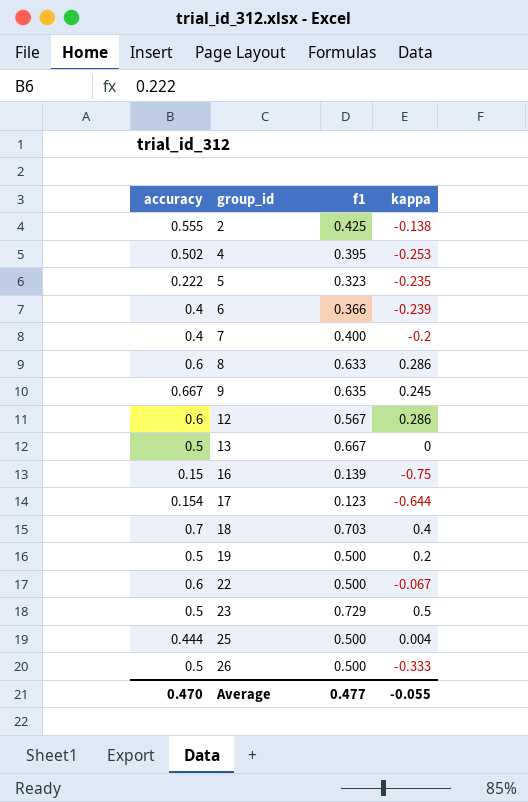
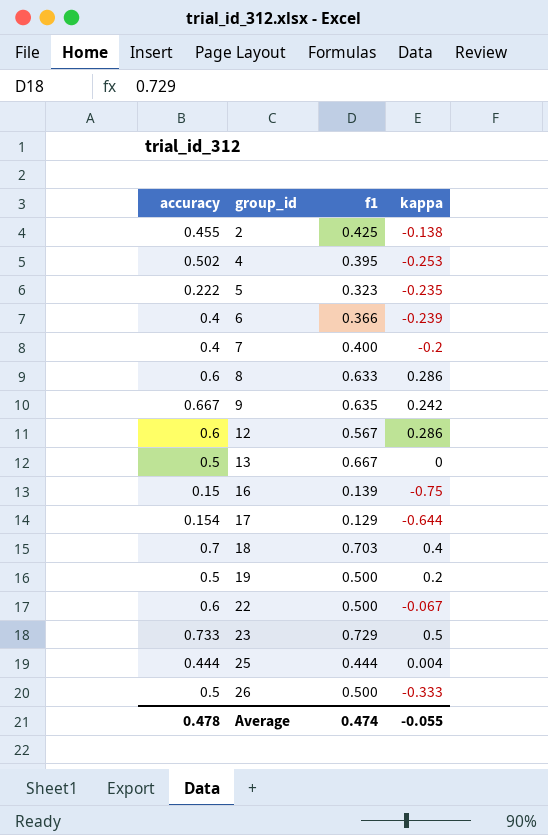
2 | accuracy: 0.555 -> 0.455
9 | kappa: 0.245 -> 0.242
17 | f1: 0.123 -> 0.129
23 | accuracy: 0.5 -> 0.733
25 | f1: 0.500 -> 0.444
Average | accuracy: 0.470 -> 0.478
Average | f1: 0.477 -> 0.474

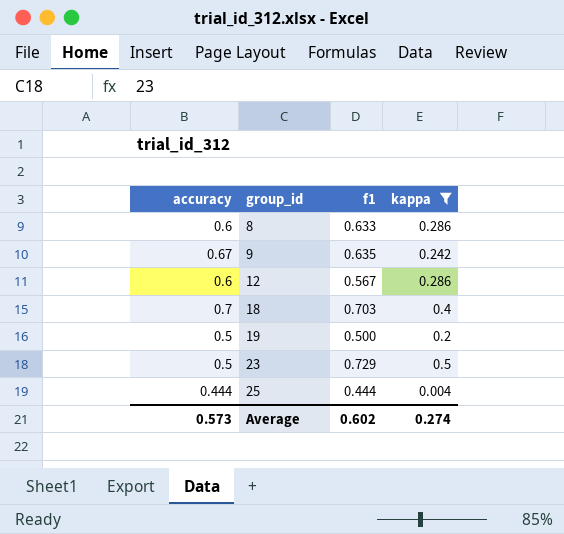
filter: none -> kappa >= 0.004
9 | accuracy: 0.667 -> 0.67
23 | accuracy: 0.733 -> 0.5
Average | accuracy: 0.478 -> 0.573
Average | f1: 0.474 -> 0.602
Average | kappa: -0.055 -> 0.274

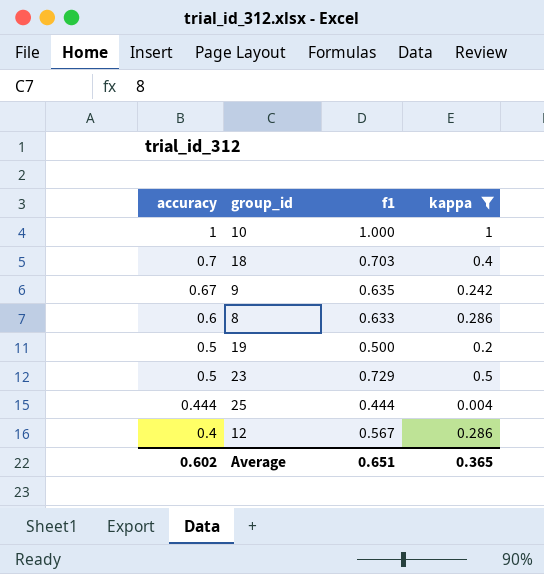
row order: group_id ascending -> accuracy descending
row 10: none -> 1 | 1.000 | 1
12 | accuracy: 0.6 -> 0.4
Average | accuracy: 0.573 -> 0.602
Average | f1: 0.602 -> 0.651
Average | kappa: 0.274 -> 0.365

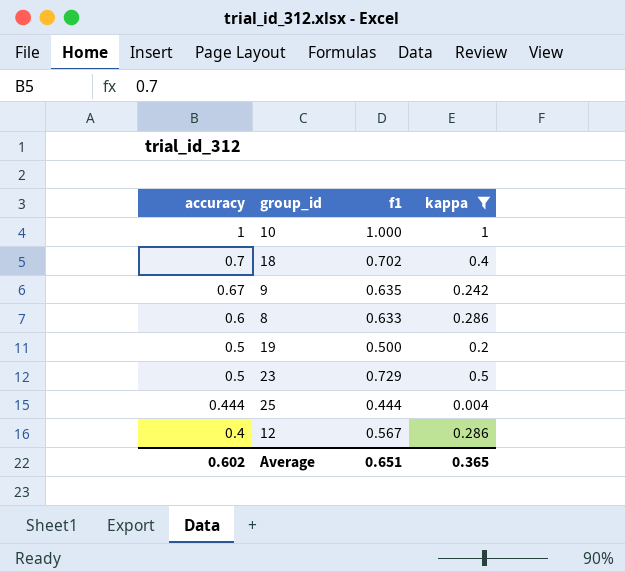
18 | f1: 0.703 -> 0.702

